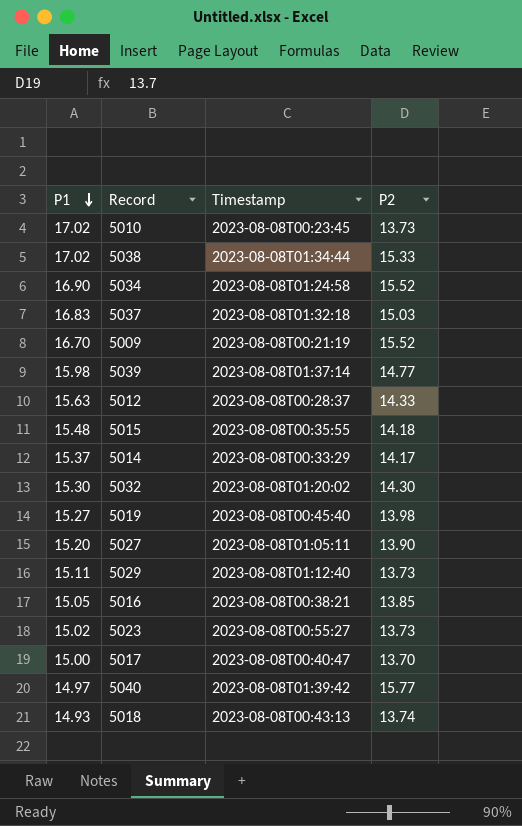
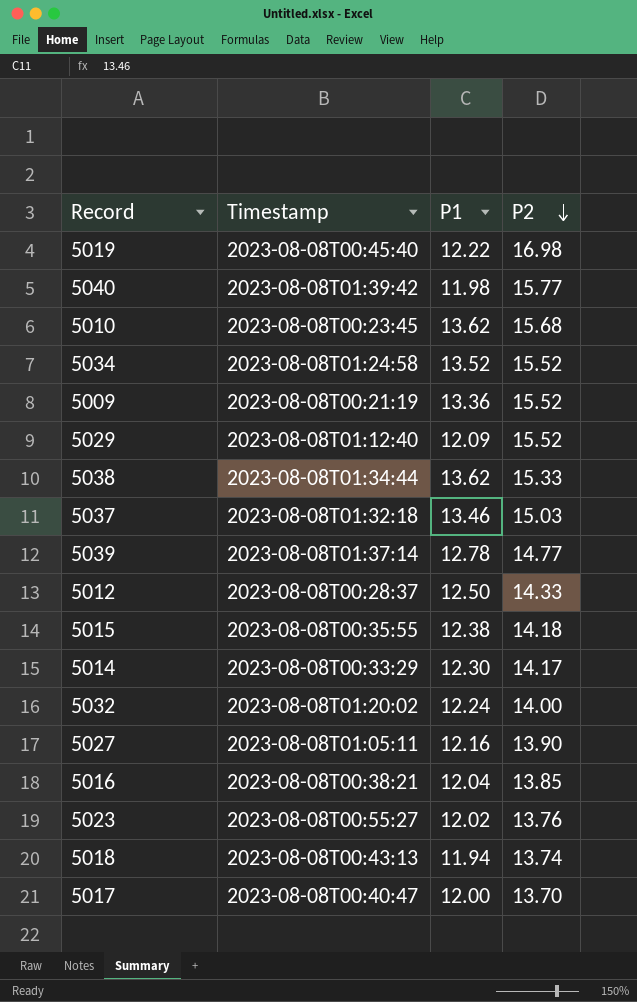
row order: P1 descending -> P2 descending
column P1 | position: 1 -> 3
5019 | P1: 15.27 -> 12.22
5019 | P2: 13.98 -> 16.98
5040 | P1: 14.97 -> 11.98
5010 | P1: 17.02 -> 13.62
5010 | P2: 13.73 -> 15.68
5034 | P1: 16.90 -> 13.52
5009 | P1: 16.70 -> 13.36
5029 | P1: 15.11 -> 12.09
5029 | P2: 13.73 -> 15.52
5038 | P1: 17.02 -> 13.62
5037 | P1: 16.83 -> 13.46
5039 | P1: 15.98 -> 12.78
5012 | P1: 15.63 -> 12.50
5015 | P1: 15.48 -> 12.38
5014 | P1: 15.37 -> 12.30
5032 | P1: 15.30 -> 12.24
5032 | P2: 14.30 -> 14.00
5027 | P1: 15.20 -> 12.16
5016 | P1: 15.05 -> 12.04
5023 | P1: 15.02 -> 12.02
5023 | P2: 13.73 -> 13.76
5018 | P1: 14.93 -> 11.94
5017 | P1: 15.00 -> 12.00

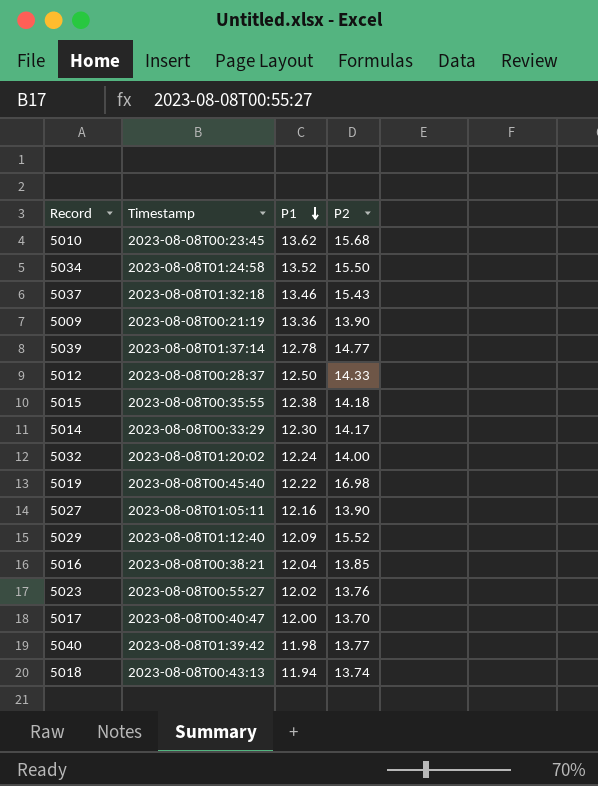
row order: P2 descending -> P1 descending
row 5038: 2023-08-08T01:34:44 | 13.62 | 15.33 -> none
5034 | P2: 15.52 -> 15.50
5037 | P2: 15.03 -> 15.43
5009 | P2: 15.52 -> 13.90
5040 | P2: 15.77 -> 13.77

